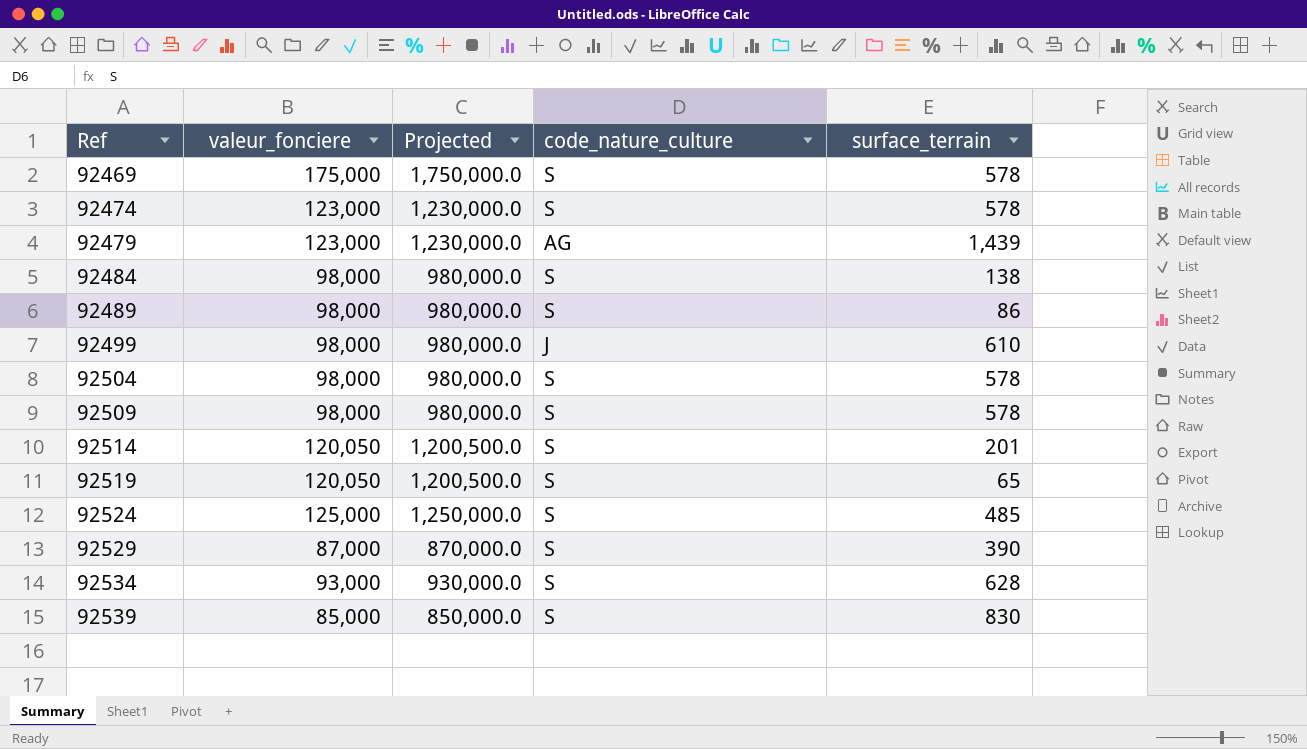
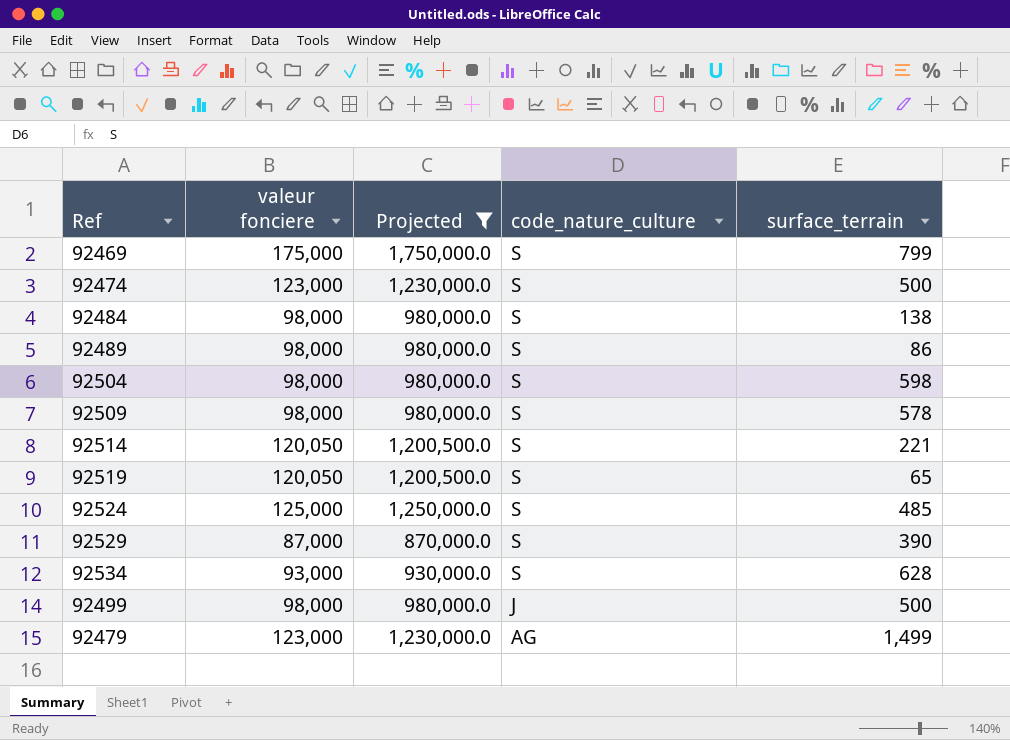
filter: none -> Projected != 850,000.0
row order: Ref ascending -> code_nature_culture descending
column name: valeur_fonciere -> valeur fonciere
92469 | surface_terrain: 578 -> 799
92474 | surface_terrain: 578 -> 500
92504 | surface_terrain: 578 -> 598
92514 | surface_terrain: 201 -> 221
92499 | surface_terrain: 610 -> 500
92479 | surface_terrain: 1,439 -> 1,499

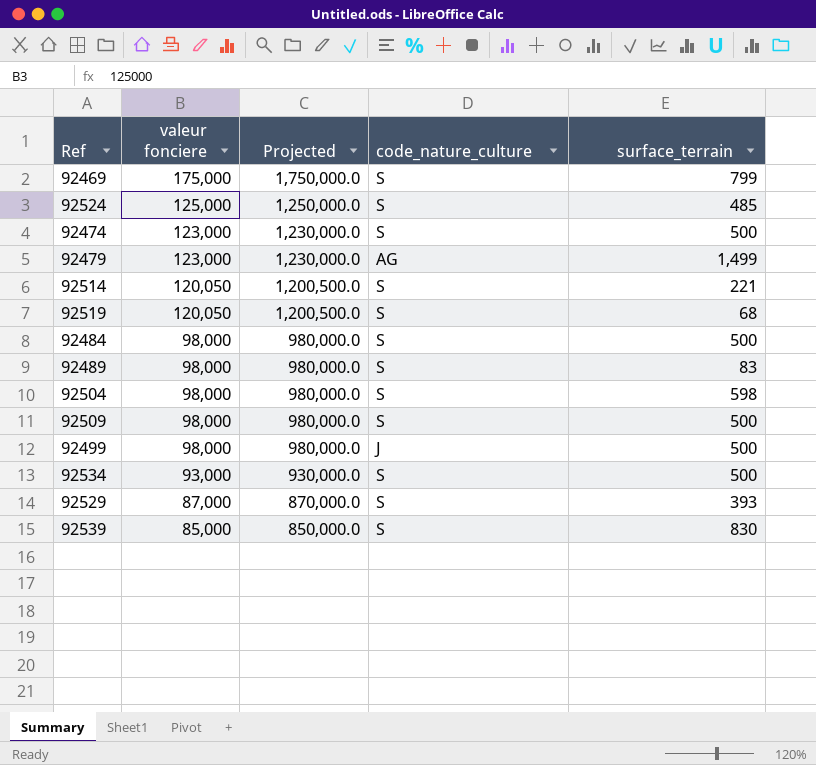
filter: Projected != 850,000.0 -> none
row order: code_nature_culture descending -> valeur fonciere descending
92519 | surface_terrain: 65 -> 68
92484 | surface_terrain: 138 -> 500
92489 | surface_terrain: 86 -> 83
92509 | surface_terrain: 578 -> 500
92534 | surface_terrain: 628 -> 500
92529 | surface_terrain: 390 -> 393

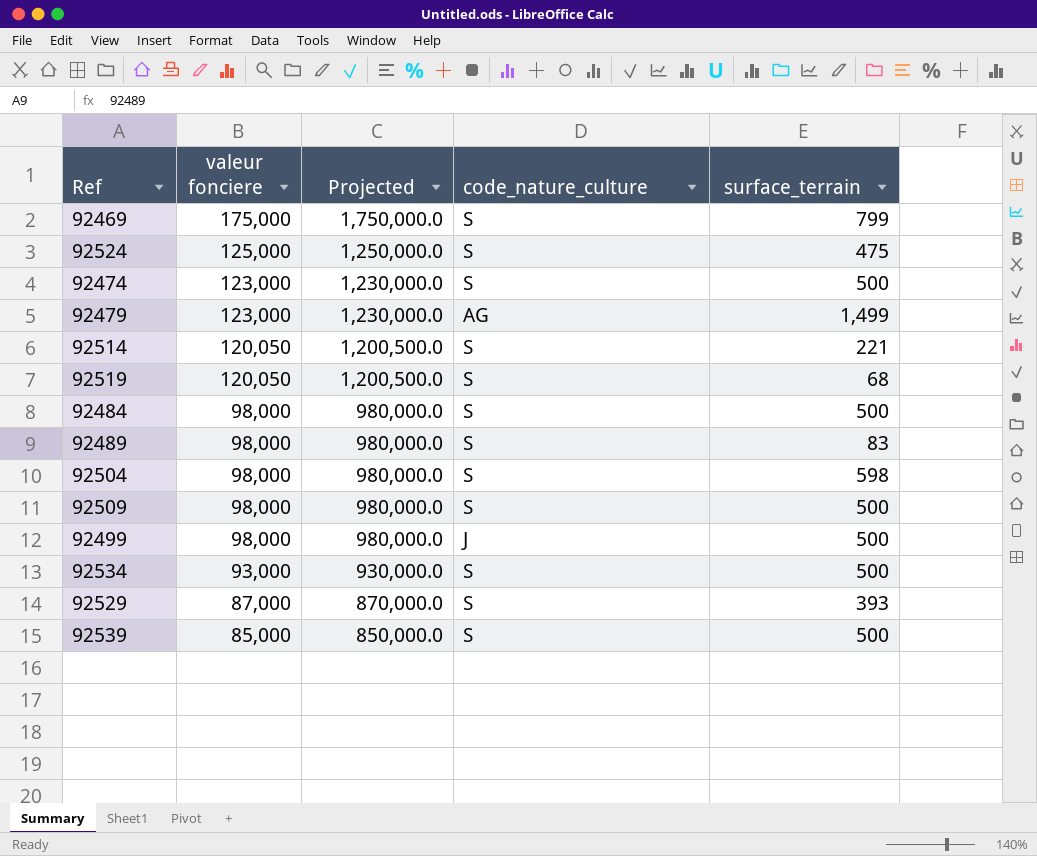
92524 | surface_terrain: 485 -> 475
92539 | surface_terrain: 830 -> 500

